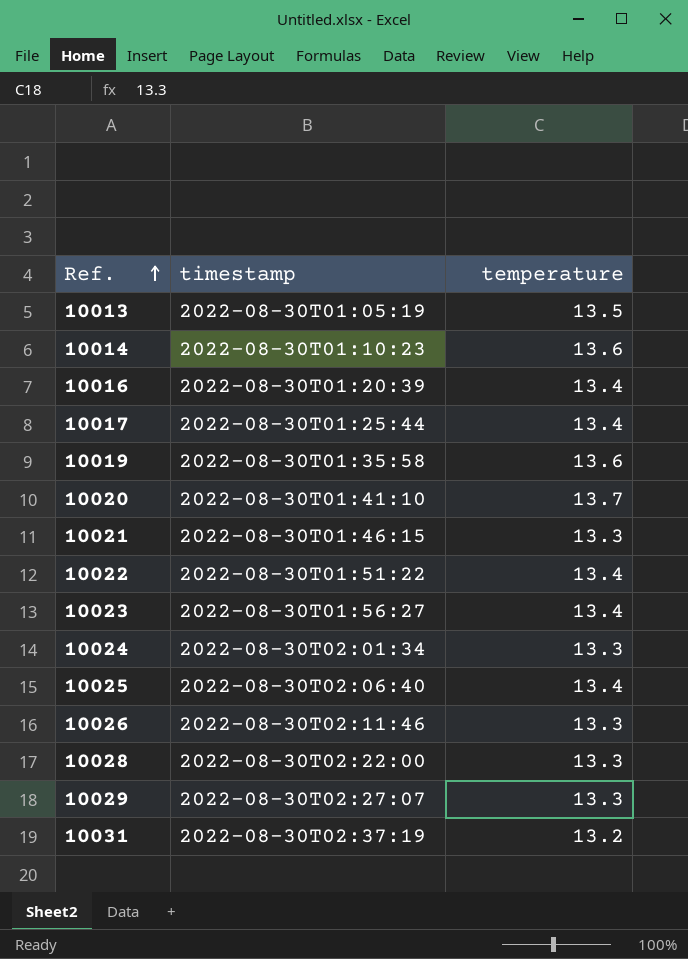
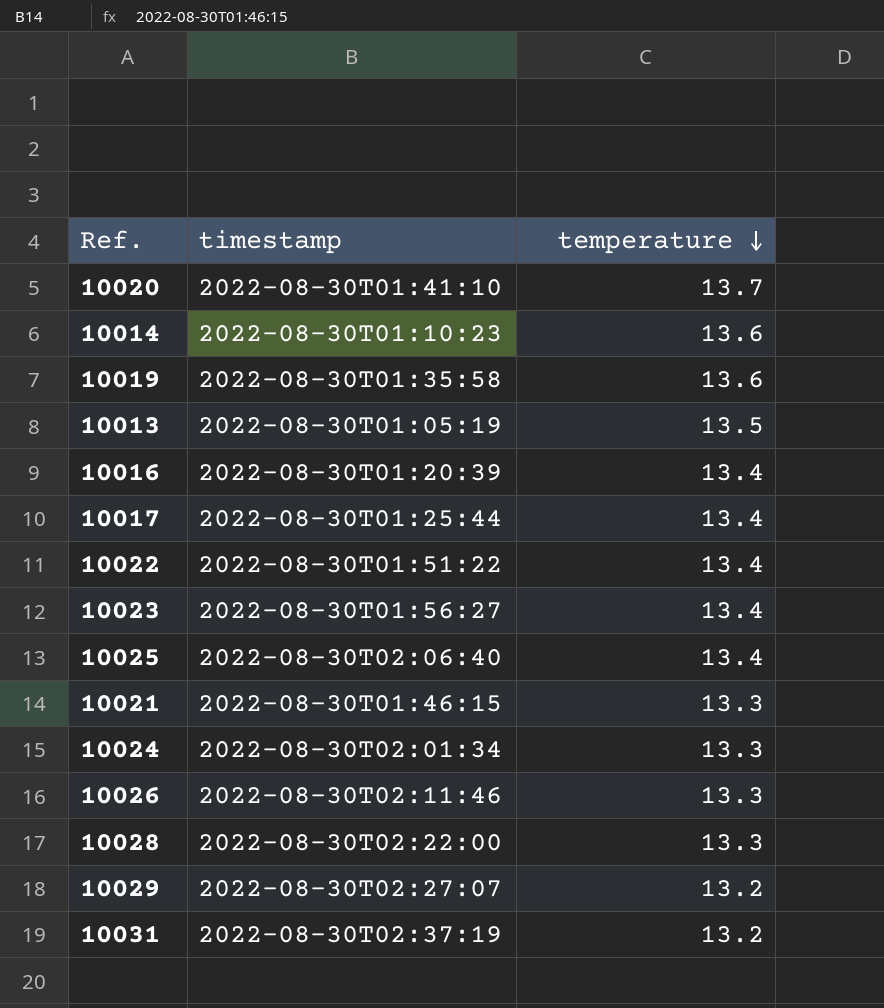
row order: Ref. ascending -> temperature descending
10029 | temperature: 13.3 -> 13.2

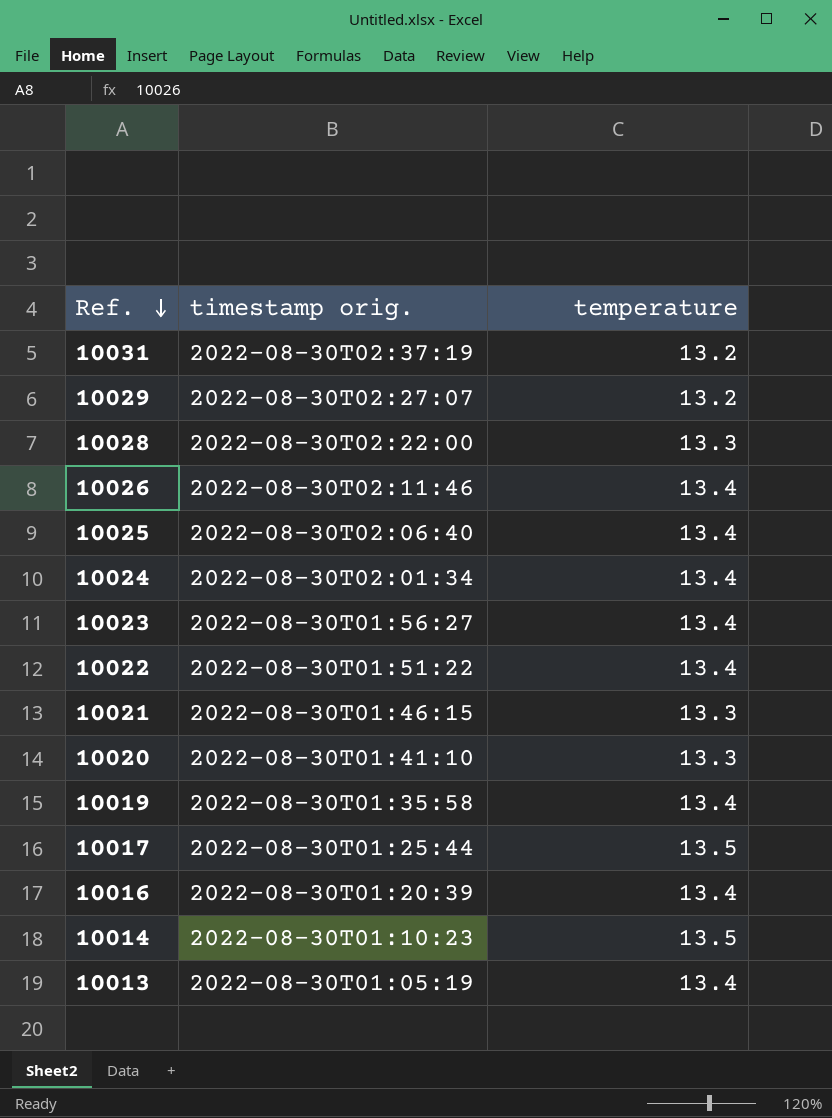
row order: temperature descending -> Ref. descending
column name: timestamp -> timestamp orig.
10026 | temperature: 13.3 -> 13.4
10024 | temperature: 13.3 -> 13.4
10020 | temperature: 13.7 -> 13.3
10019 | temperature: 13.6 -> 13.4
10017 | temperature: 13.4 -> 13.5
10014 | temperature: 13.6 -> 13.5
10013 | temperature: 13.5 -> 13.4

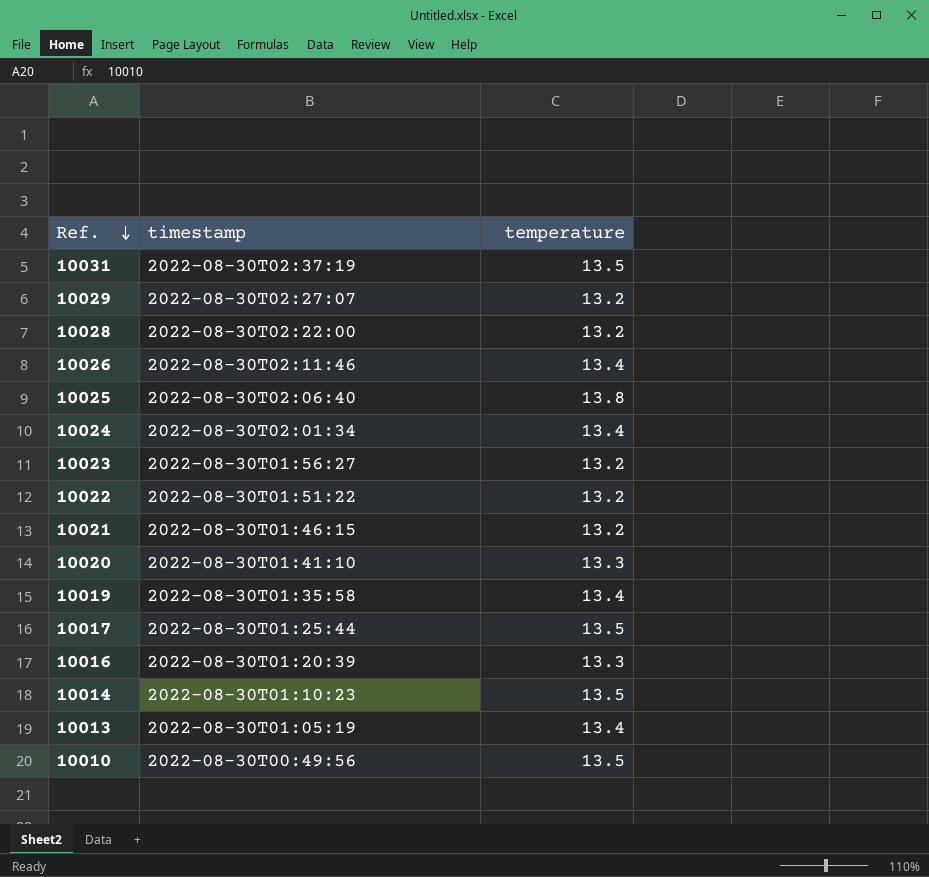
column name: timestamp orig. -> timestamp
10031 | temperature: 13.2 -> 13.5
10028 | temperature: 13.3 -> 13.2
10025 | temperature: 13.4 -> 13.8
10023 | temperature: 13.4 -> 13.2
10022 | temperature: 13.4 -> 13.2
10021 | temperature: 13.3 -> 13.2
10016 | temperature: 13.4 -> 13.3
row 10010: none -> 2022-08-30T00:49:56 | 13.5

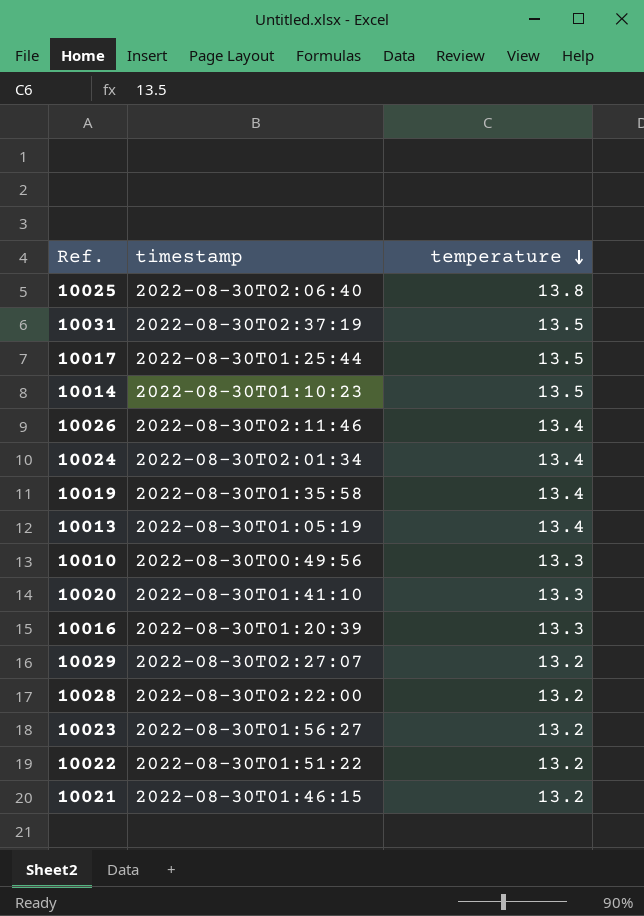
row order: Ref. descending -> temperature descending
10010 | temperature: 13.5 -> 13.3

